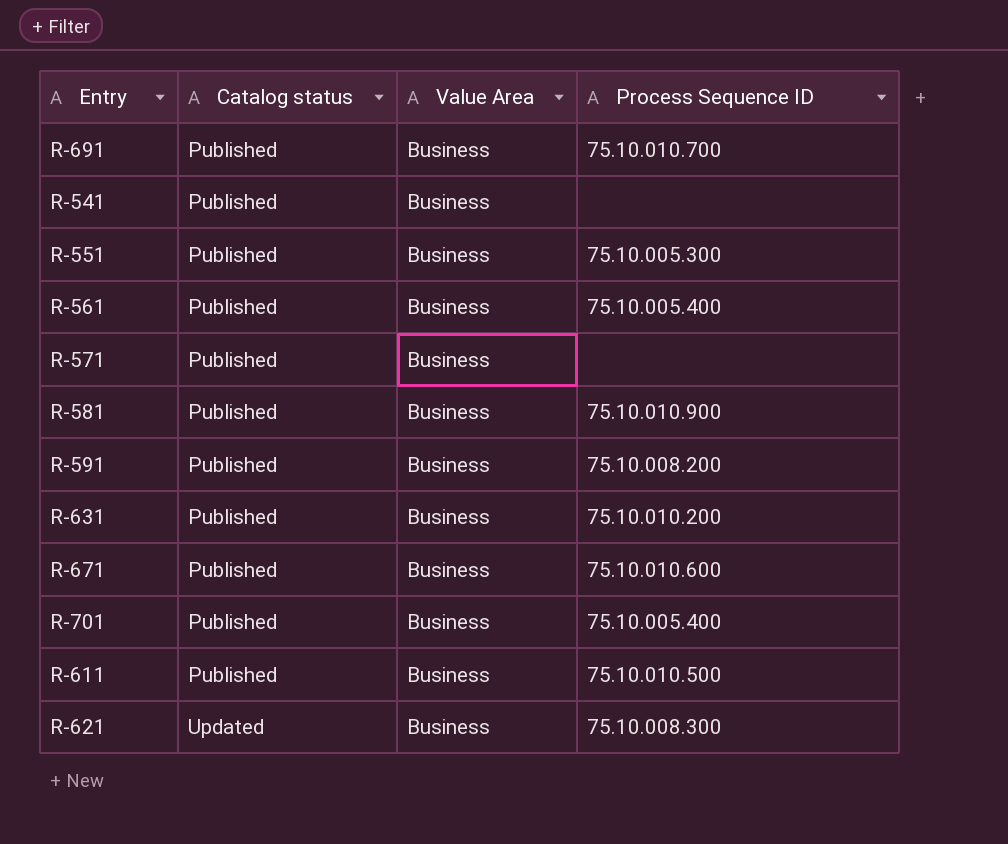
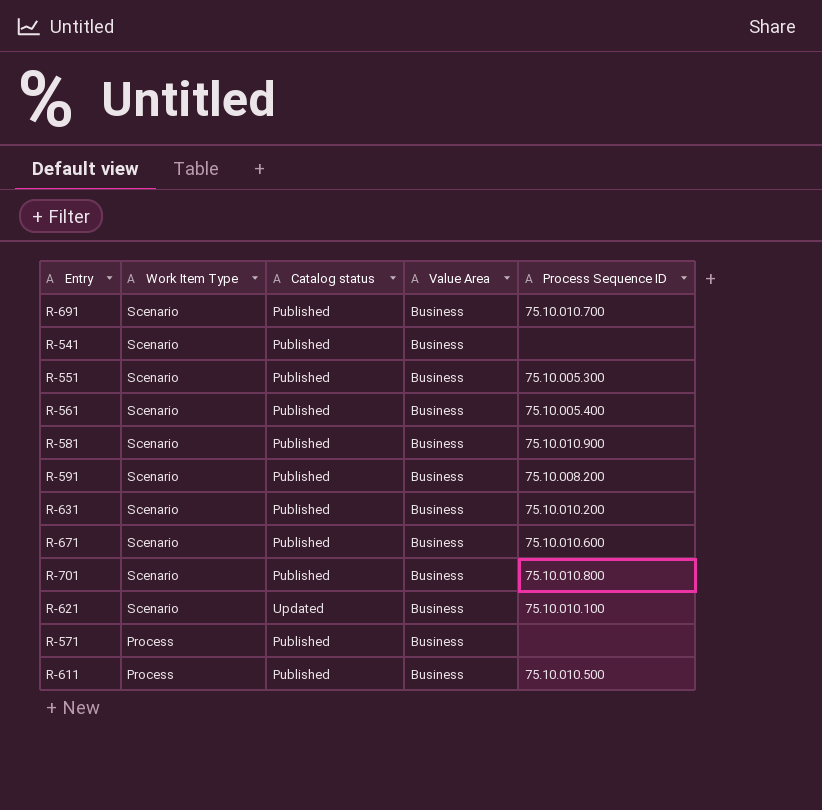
row order: Catalog status ascending -> Work Item Type descending
column Work Item Type | position: none -> 2
R-701 | Process Sequence ID: 75.10.005.400 -> 75.10.010.800
R-621 | Process Sequence ID: 75.10.008.300 -> 75.10.010.100

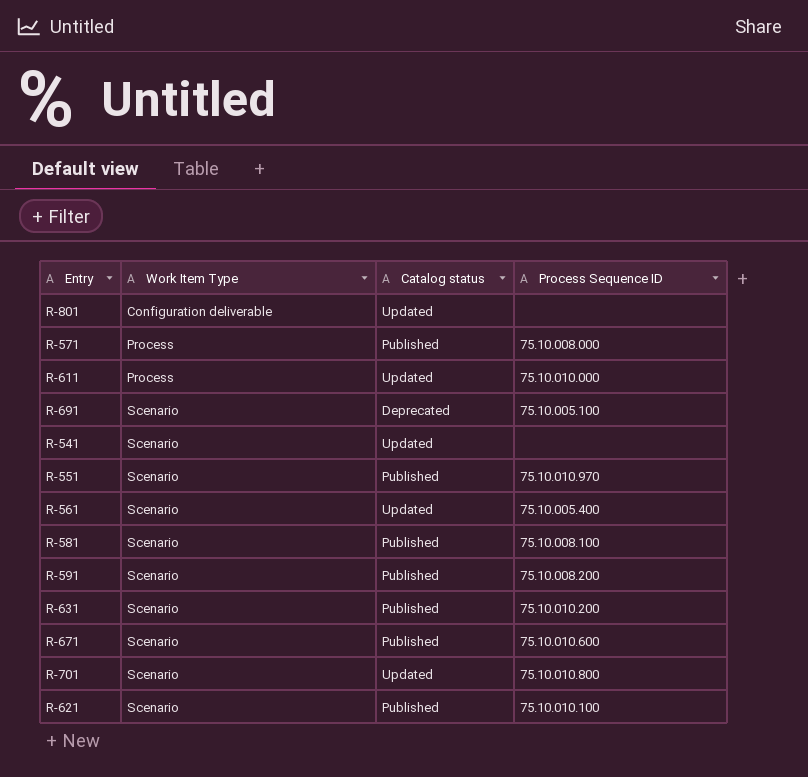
row order: Work Item Type descending -> Work Item Type ascending
column Value Area | position: 4 -> none
row R-801: none -> Configuration deliverable | Updated | none
R-571 | Process Sequence ID: none -> 75.10.008.000
R-611 | Catalog status: Published -> Updated
R-611 | Process Sequence ID: 75.10.010.500 -> 75.10.010.000
R-691 | Catalog status: Published -> Deprecated
R-691 | Process Sequence ID: 75.10.010.700 -> 75.10.005.100
R-541 | Catalog status: Published -> Updated
R-551 | Process Sequence ID: 75.10.005.300 -> 75.10.010.970
R-561 | Catalog status: Published -> Updated
R-581 | Process Sequence ID: 75.10.010.900 -> 75.10.008.100
R-701 | Catalog status: Published -> Updated
R-621 | Catalog status: Updated -> Published

